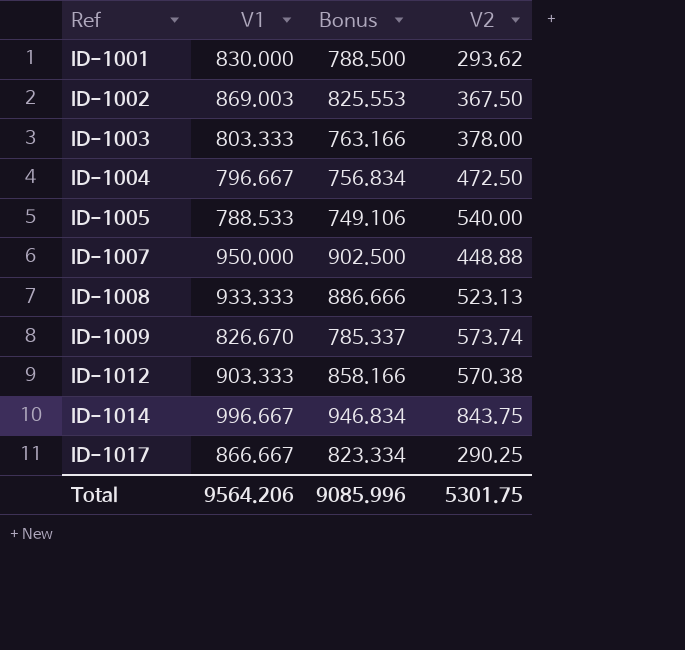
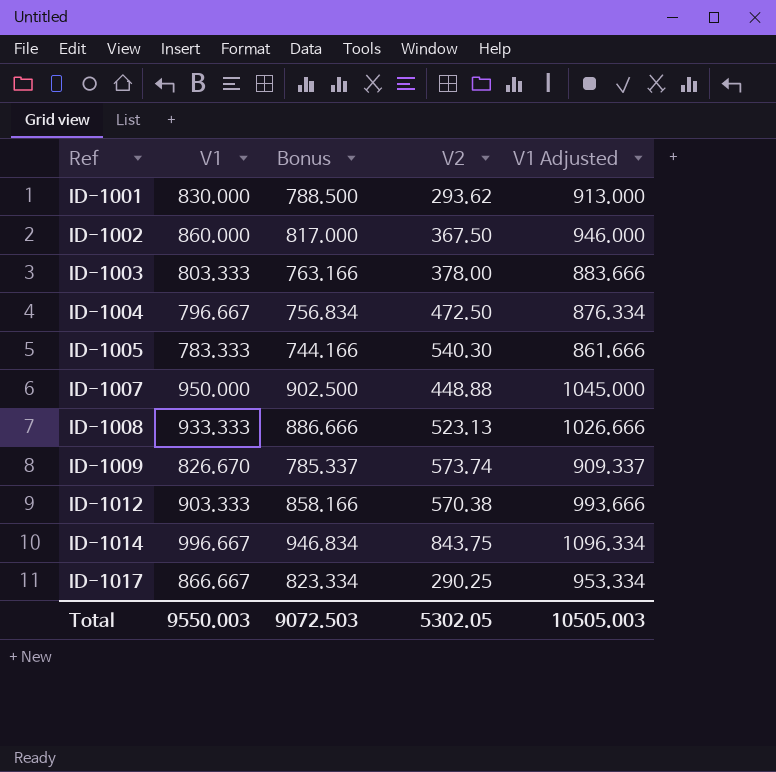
column V1 Adjusted | formula: none -> [V1] * 1.1
ID-1002 | V1: 869.003 -> 860.000
ID-1002 | Bonus: 825.553 -> 817.000
ID-1005 | V1: 788.533 -> 783.333
ID-1005 | Bonus: 749.106 -> 744.166
ID-1005 | V2: 540.00 -> 540.30
Total | V1: 9564.206 -> 9550.003
Total | Bonus: 9085.996 -> 9072.503
Total | V2: 5301.75 -> 5302.05

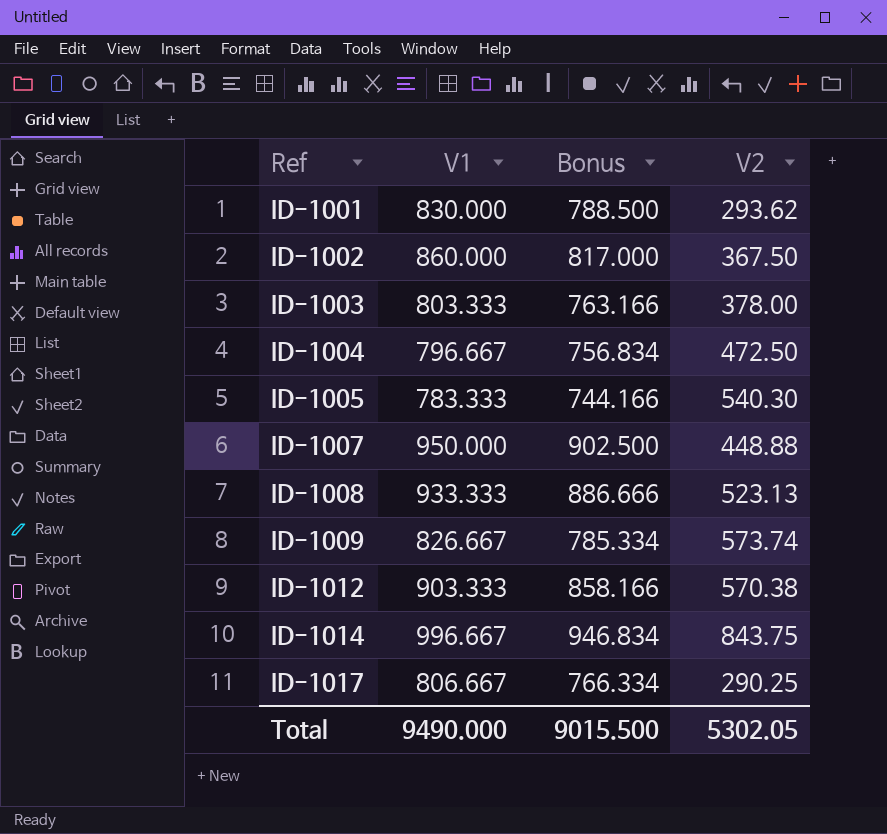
column V1 Adjusted | formula: [V1] * 1.1 -> none
ID-1009 | V1: 826.670 -> 826.667
ID-1009 | Bonus: 785.337 -> 785.334
ID-1017 | V1: 866.667 -> 806.667
ID-1017 | Bonus: 823.334 -> 766.334
Total | V1: 9550.003 -> 9490.000
Total | Bonus: 9072.503 -> 9015.500

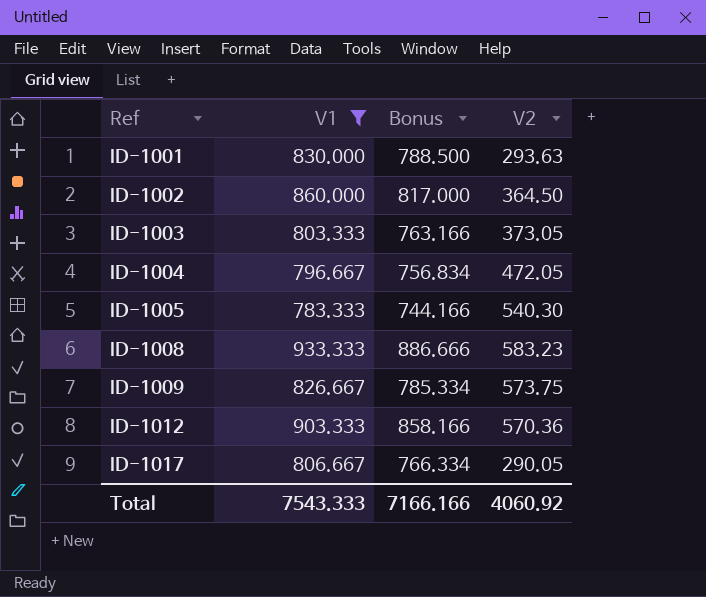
filter: none -> V1 <= 933.333
ID-1001 | V2: 293.62 -> 293.63
ID-1002 | V2: 367.50 -> 364.50
ID-1003 | V2: 378.00 -> 373.05
ID-1004 | V2: 472.50 -> 472.05
ID-1008 | V2: 523.13 -> 583.23
ID-1009 | V2: 573.74 -> 573.75
ID-1012 | V2: 570.38 -> 570.36
ID-1017 | V2: 290.25 -> 290.05
Total | V1: 9490.000 -> 7543.333
Total | Bonus: 9015.500 -> 7166.166
Total | V2: 5302.05 -> 4060.92

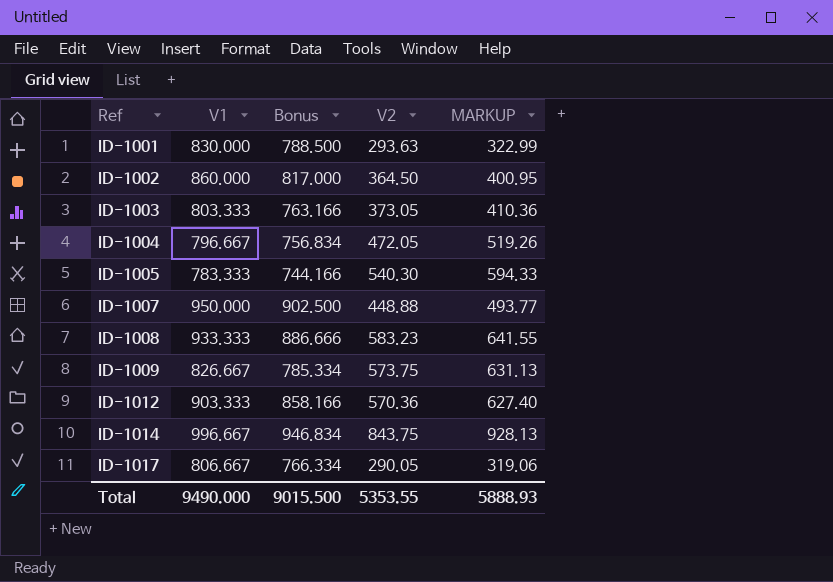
filter: V1 <= 933.333 -> none
column MARKUP | formula: none -> [V2] * 1.1
Total | V1: 7543.333 -> 9490.000
Total | Bonus: 7166.166 -> 9015.500
Total | V2: 4060.92 -> 5353.55

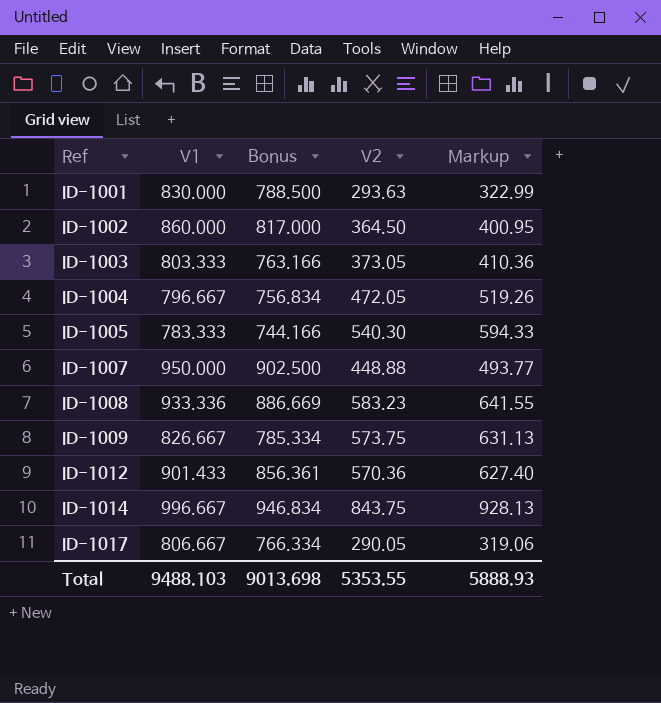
column name: MARKUP -> Markup
ID-1008 | V1: 933.333 -> 933.336
ID-1008 | Bonus: 886.666 -> 886.669
ID-1012 | V1: 903.333 -> 901.433
ID-1012 | Bonus: 858.166 -> 856.361
Total | V1: 9490.000 -> 9488.103
Total | Bonus: 9015.500 -> 9013.698

